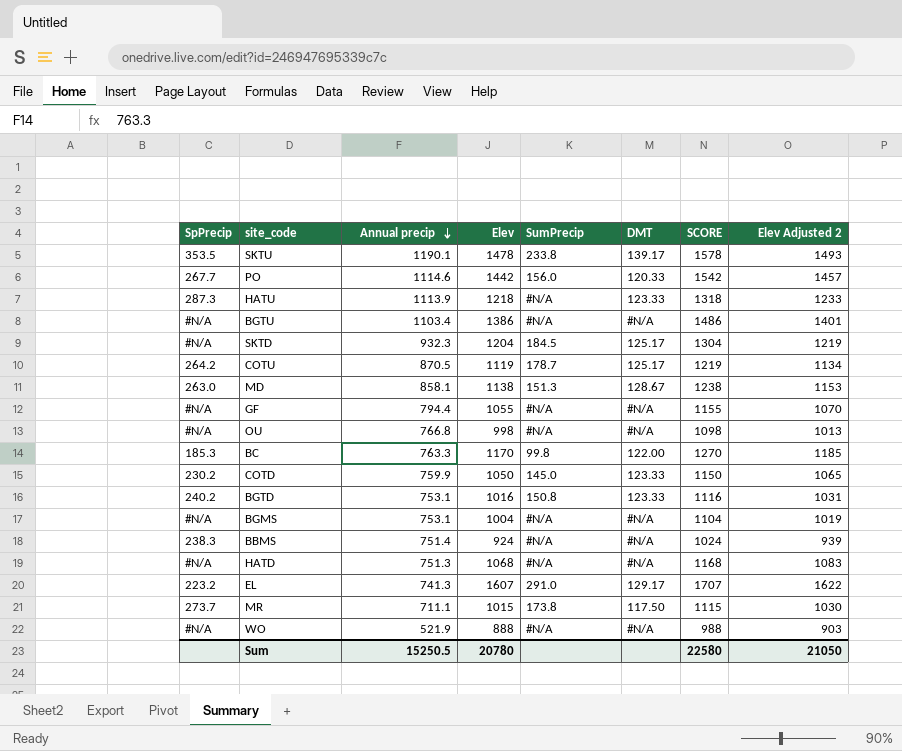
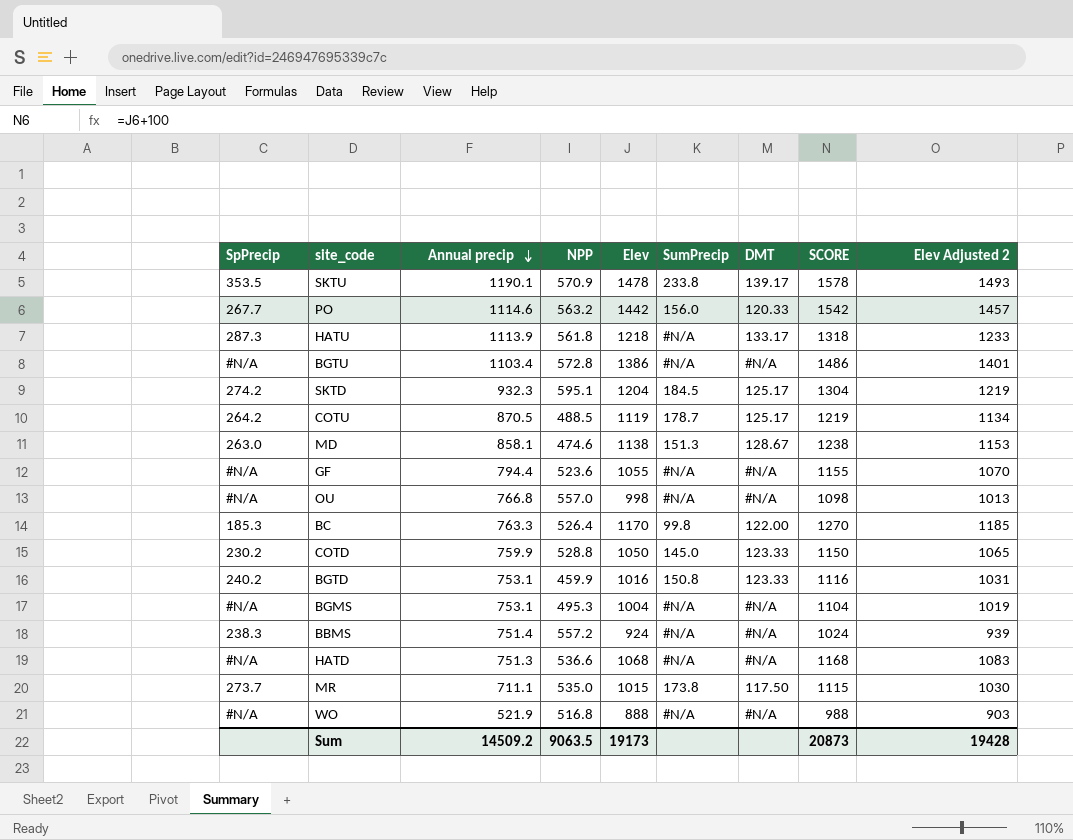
column NPP | position: none -> 4
row EL: 223.2 | 741.3 | 1607 | 291.0 | 129.17 | 1707 | 1622 -> none
HATU | DMT: 123.33 -> 133.17
SKTD | SpPrecip: #N/A -> 274.2
Sum | Annual precip: 15250.5 -> 14509.2
Sum | Elev: 20780 -> 19173
Sum | SCORE: 22580 -> 20873
Sum | Elev Adjusted 2: 21050 -> 19428

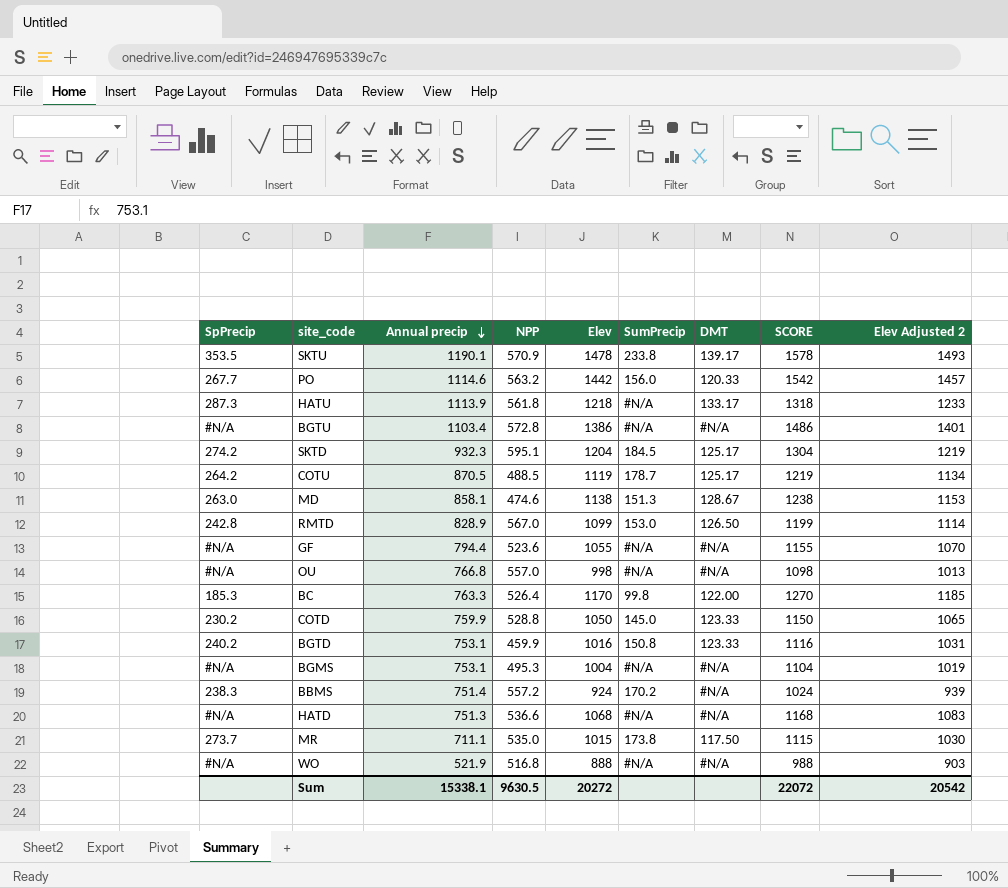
row RMTD: none -> 242.8 | 828.9 | 567.0 | 1099 | 153.0 | 126.50 | 1199 | 1114
BBMS | SumPrecip: #N/A -> 170.2
Sum | Annual precip: 14509.2 -> 15338.1
Sum | NPP: 9063.5 -> 9630.5
Sum | Elev: 19173 -> 20272
Sum | SCORE: 20873 -> 22072
Sum | Elev Adjusted 2: 19428 -> 20542

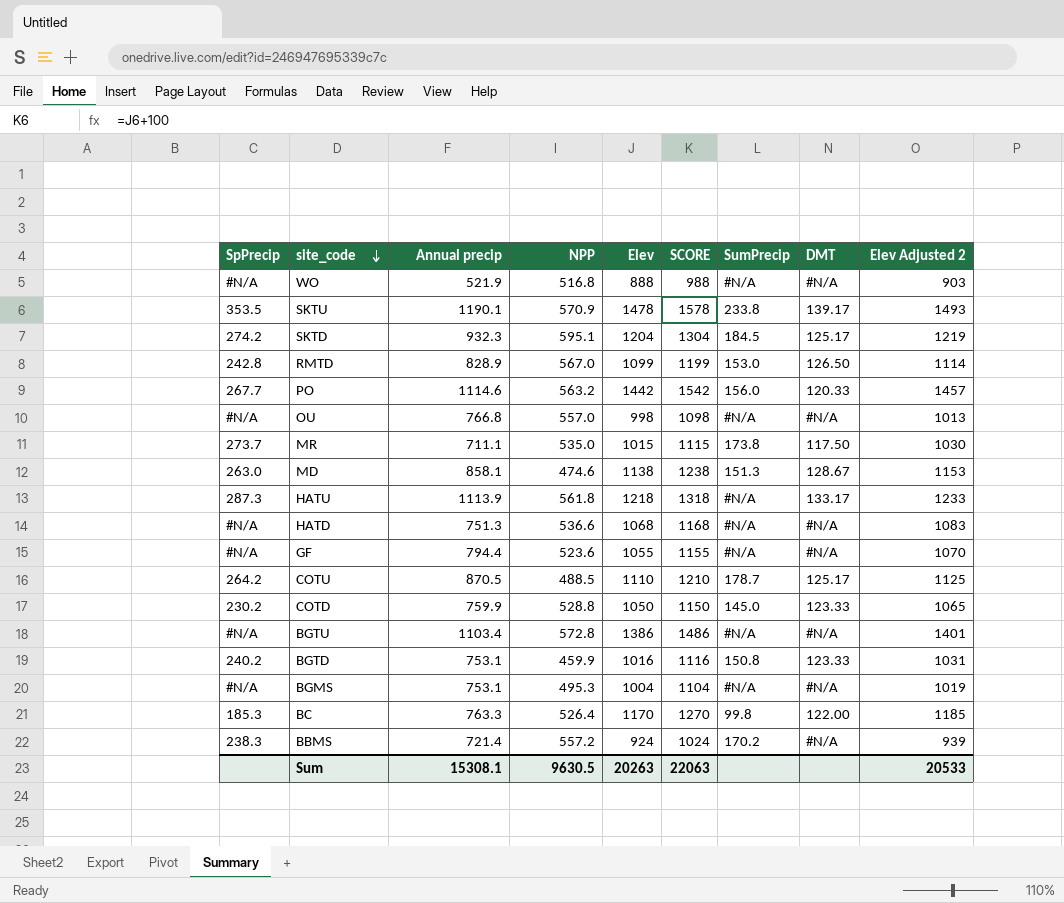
row order: Annual precip descending -> site_code descending
column SCORE | position: 8 -> 6
COTU | Elev: 1119 -> 1110
COTU | SCORE: 1219 -> 1210
COTU | Elev Adjusted 2: 1134 -> 1125
BBMS | Annual precip: 751.4 -> 721.4
Sum | Annual precip: 15338.1 -> 15308.1
Sum | Elev: 20272 -> 20263
Sum | SCORE: 22072 -> 22063
Sum | Elev Adjusted 2: 20542 -> 20533

